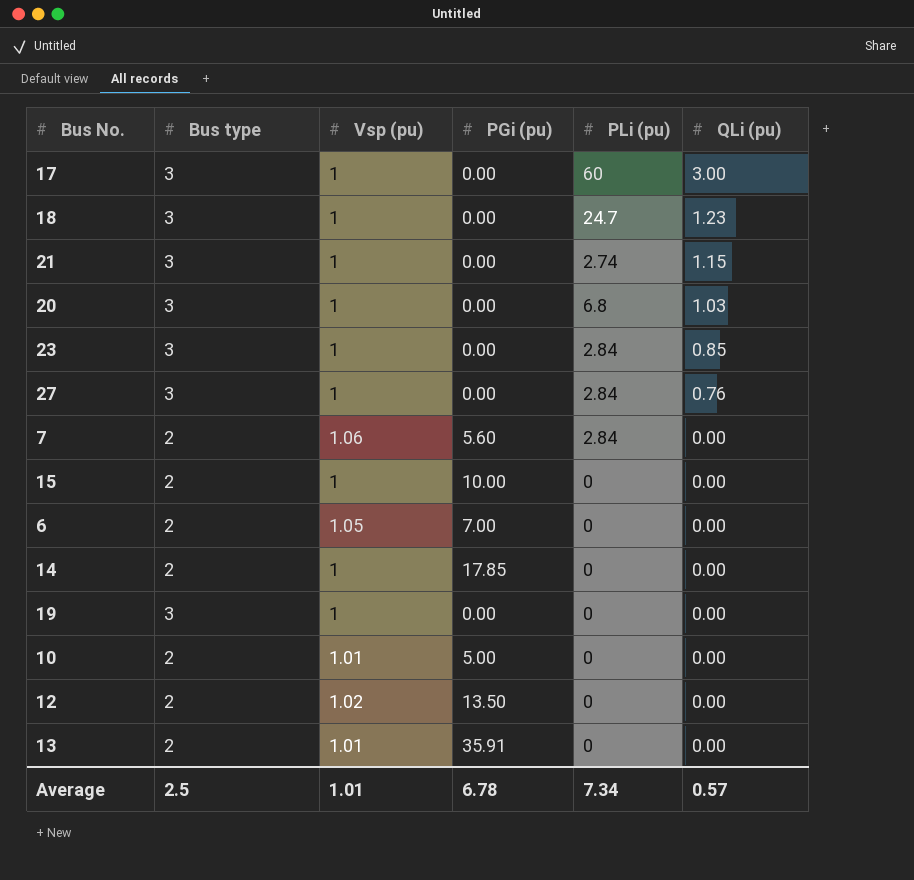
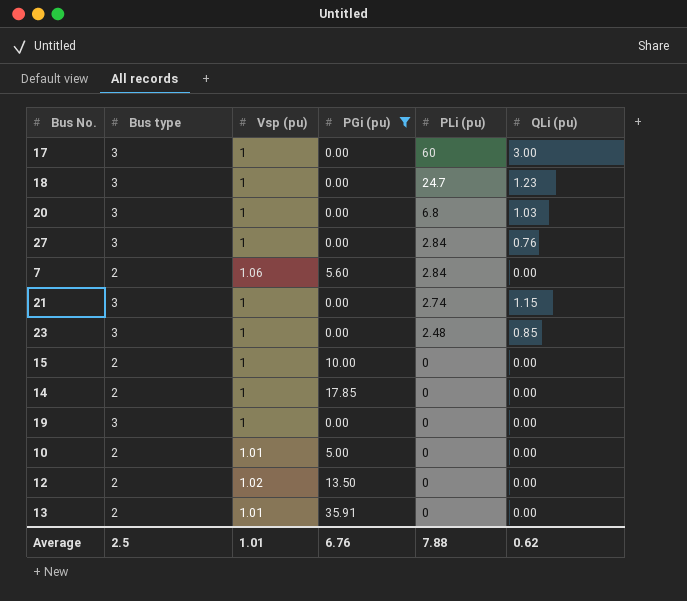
filter: none -> PGi (pu) != 7.00
row order: QLi (pu) descending -> PLi (pu) descending
23 | PLi (pu): 2.84 -> 2.48
Average | PGi (pu): 6.78 -> 6.76
Average | PLi (pu): 7.34 -> 7.88
Average | QLi (pu): 0.57 -> 0.62

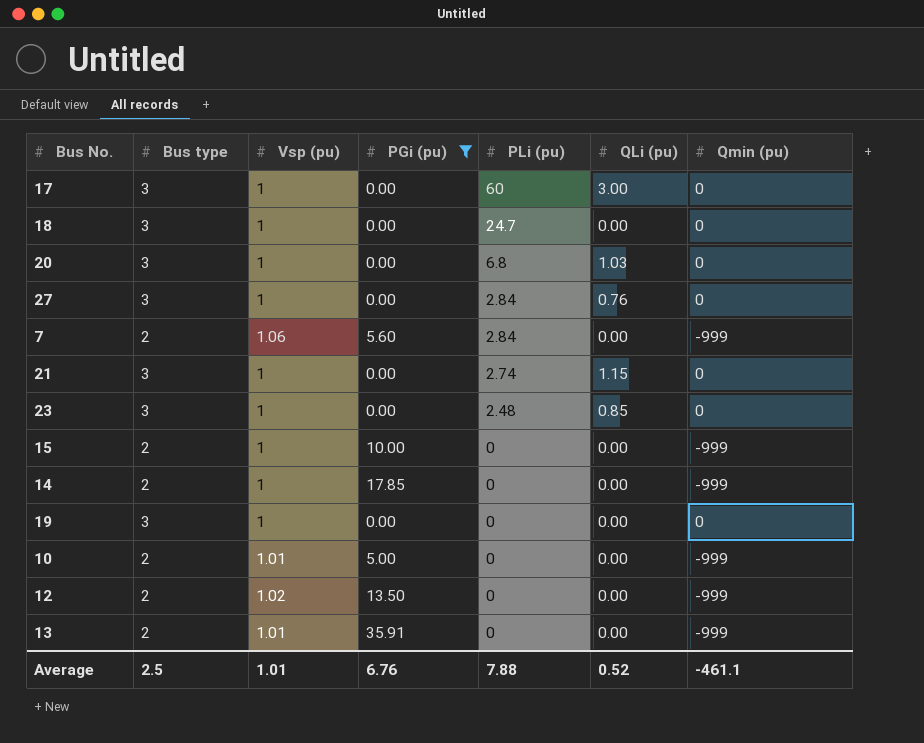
column Qmin (pu) | position: none -> 7
18 | QLi (pu): 1.23 -> 0.00
Average | QLi (pu): 0.62 -> 0.52

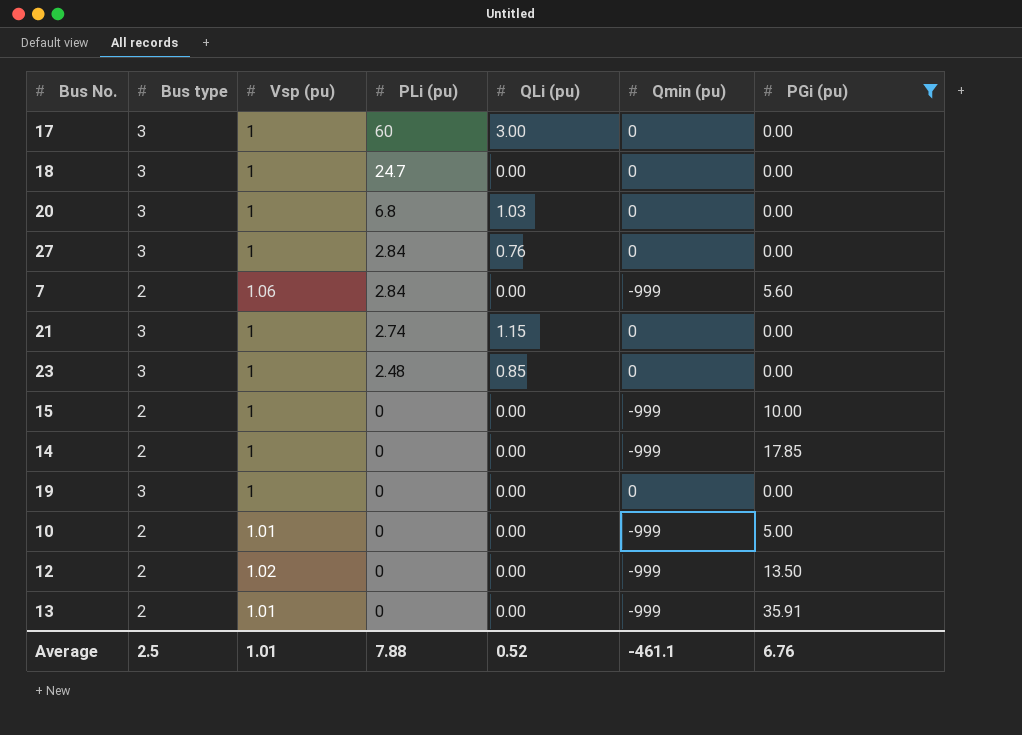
column PGi (pu) | position: 4 -> 7

